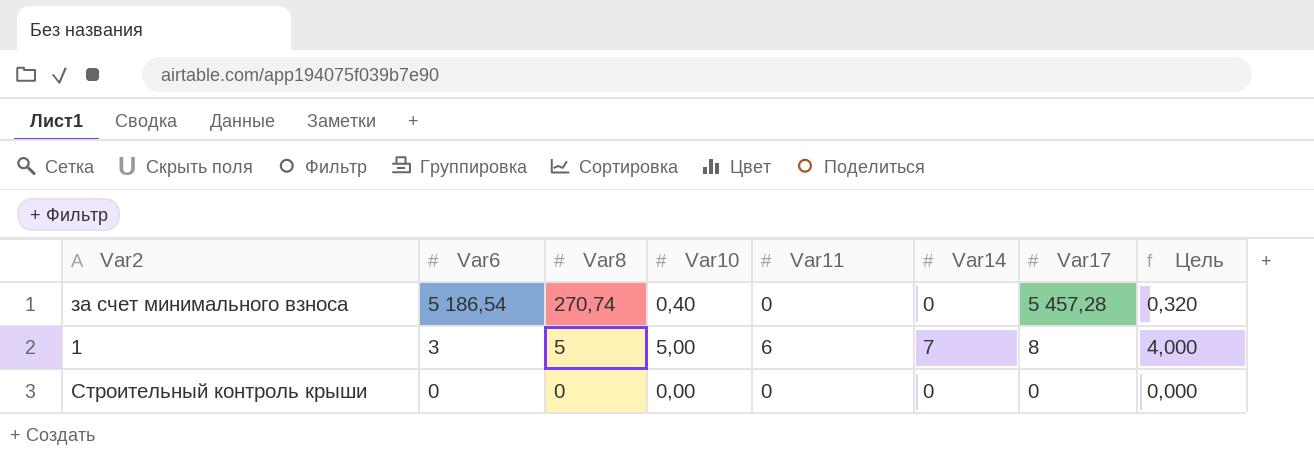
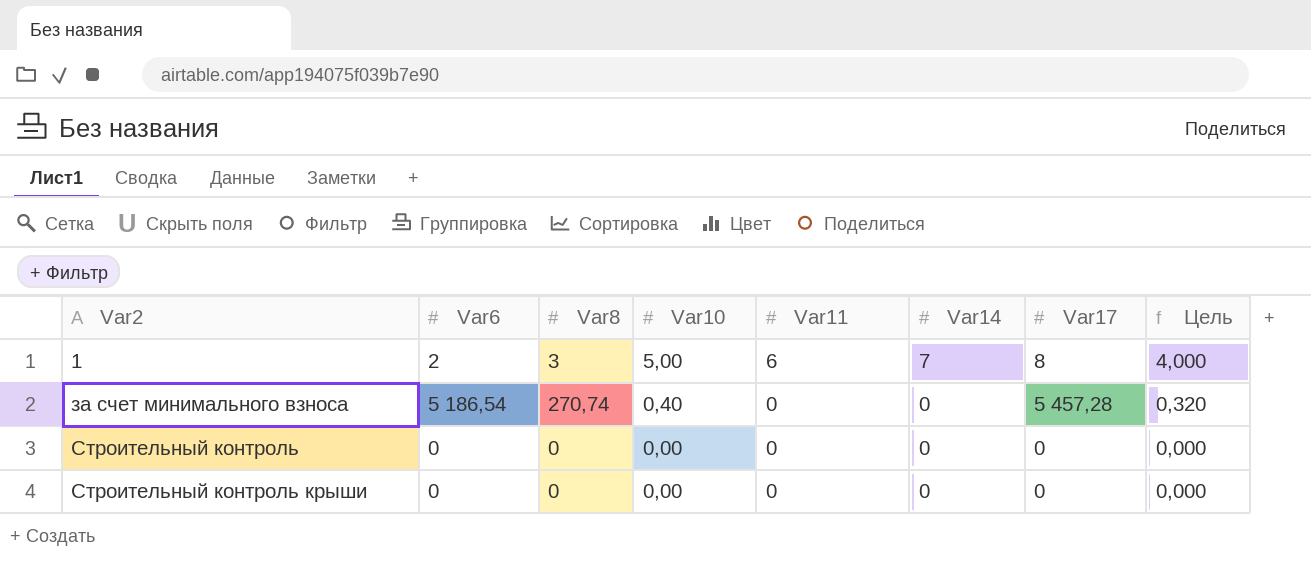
row order: Var6 descending -> Var2 ascending
1 | Var6: 3 -> 2
1 | Var8: 5 -> 3
row Строительный контроль: none -> 0 | 0 | 0,00 | 0 | 0 | 0 | 0,000

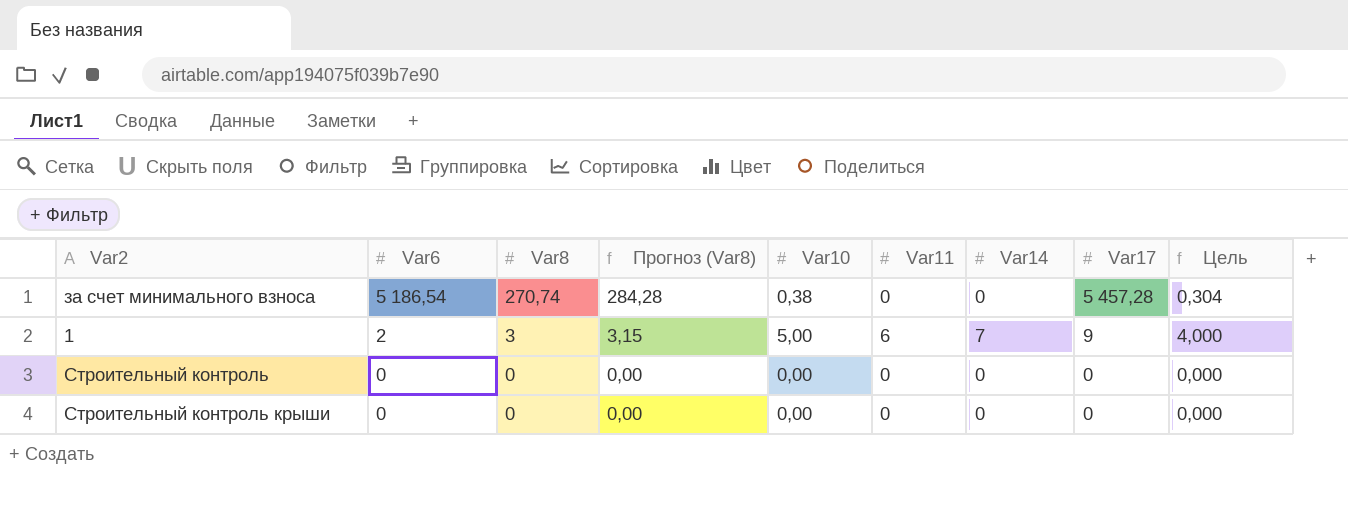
row order: Var2 ascending -> Var6 descending
column Прогноз (Var8) | formula: none -> [Var8] * 1,05
за счет минимального взноса | Var10: 0,40 -> 0,38
за счет минимального взноса | Цель: 0,320 -> 0,304
1 | Var17: 8 -> 9

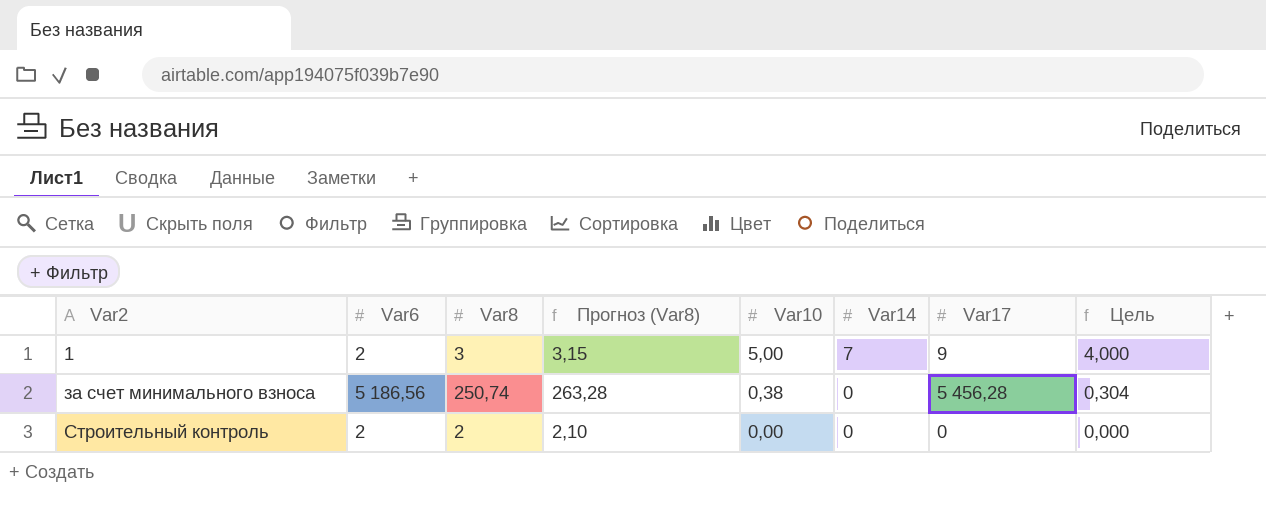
row order: Var6 descending -> Var2 ascending
column Var11 | position: 6 -> none
row Строительный контроль крыши: 0 | 0 | 0,00 | 0,00 | 0 | 0 | 0 | 0,000 -> none
за счет минимального взноса | Var6: 5 186,54 -> 5 186,56
за счет минимального взноса | Var8: 270,74 -> 250,74
за счет минимального взноса | Прогноз (Var8): 284,28 -> 263,28
за счет минимального взноса | Var17: 5 457,28 -> 5 456,28
Строительный контроль | Var6: 0 -> 2
Строительный контроль | Var8: 0 -> 2
Строительный контроль | Прогноз (Var8): 0,00 -> 2,10

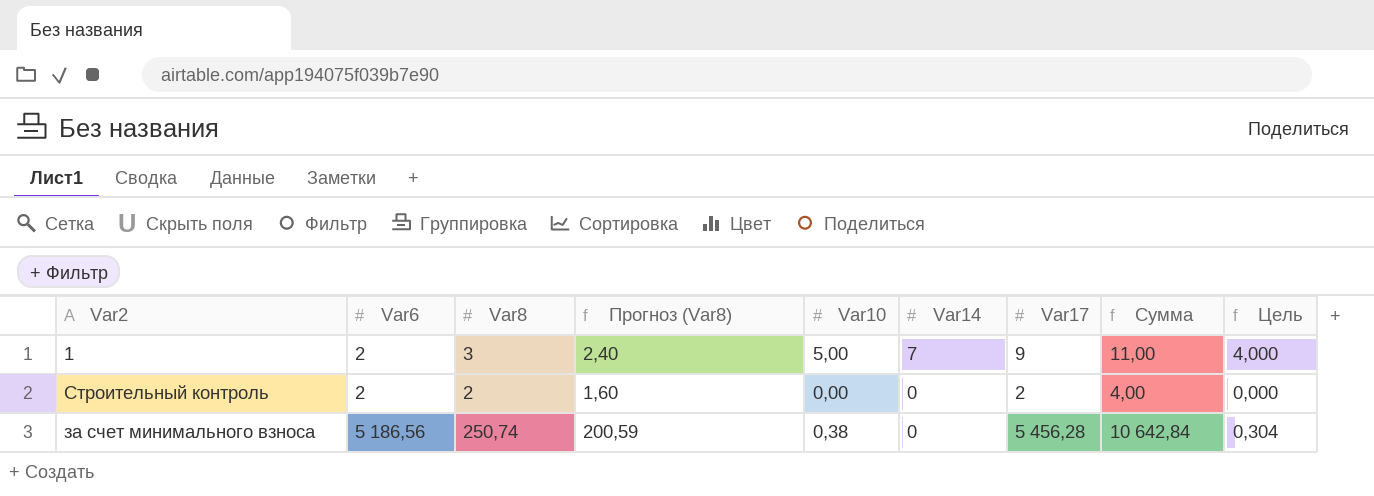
row order: Var2 ascending -> Var6 ascending
column Прогноз (Var8) | formula: [Var8] * 1,05 -> [Var8] * 0,8
column Сумма | formula: none -> [Var6] + [Var17]
Строительный контроль | Var17: 0 -> 2

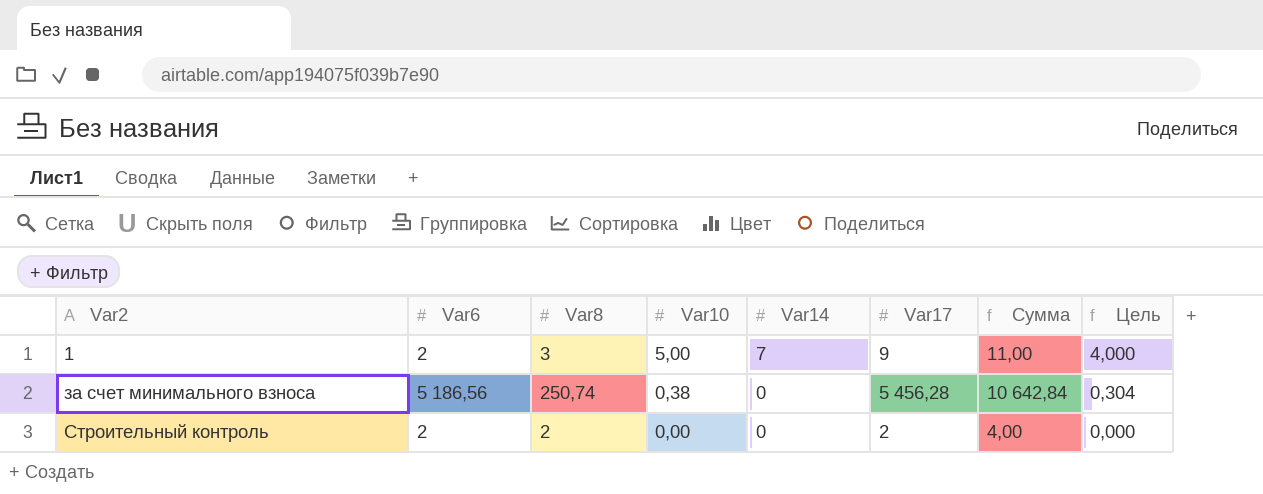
row order: Var6 ascending -> Var2 ascending
column Прогноз (Var8) | formula: [Var8] * 0,8 -> none

